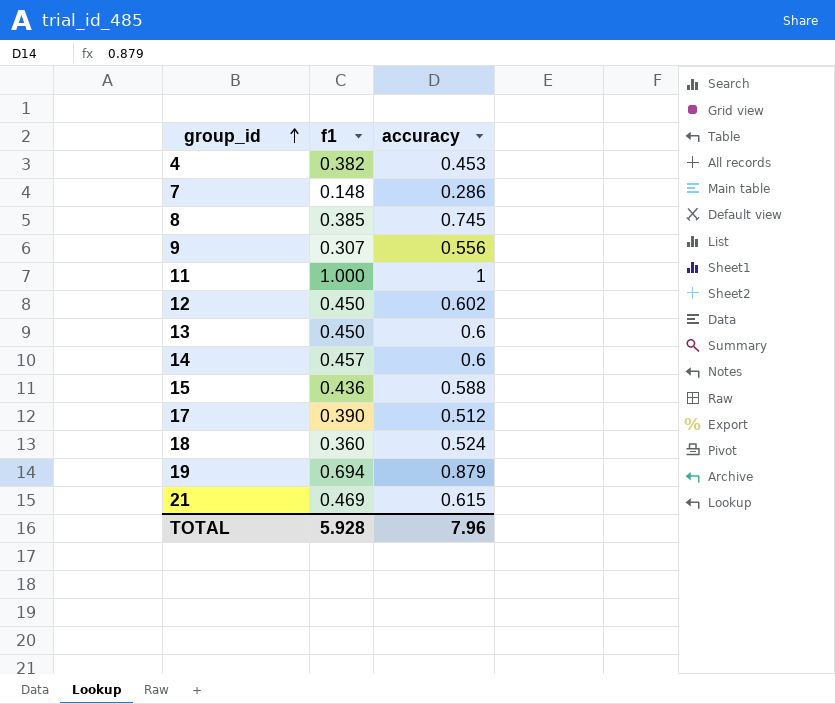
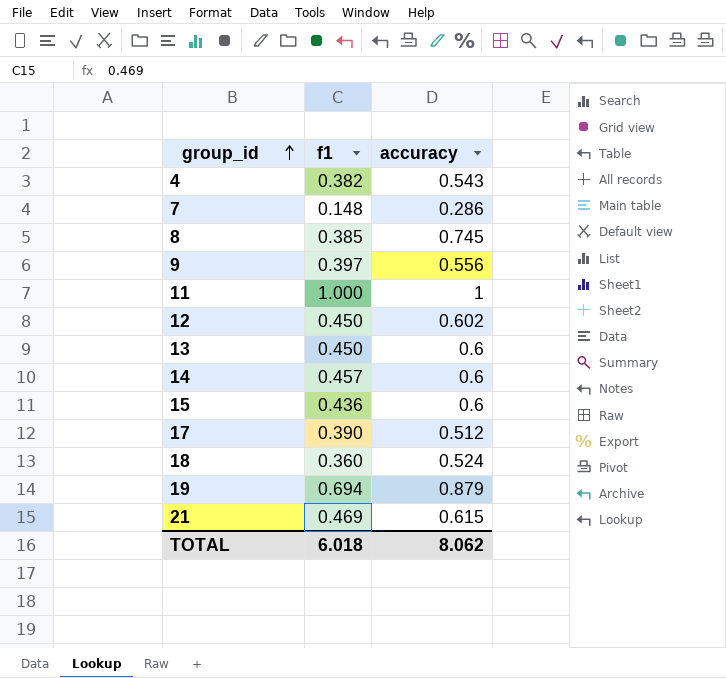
4 | accuracy: 0.453 -> 0.543
9 | f1: 0.307 -> 0.397
15 | accuracy: 0.588 -> 0.6
TOTAL | f1: 5.928 -> 6.018
TOTAL | accuracy: 7.96 -> 8.062

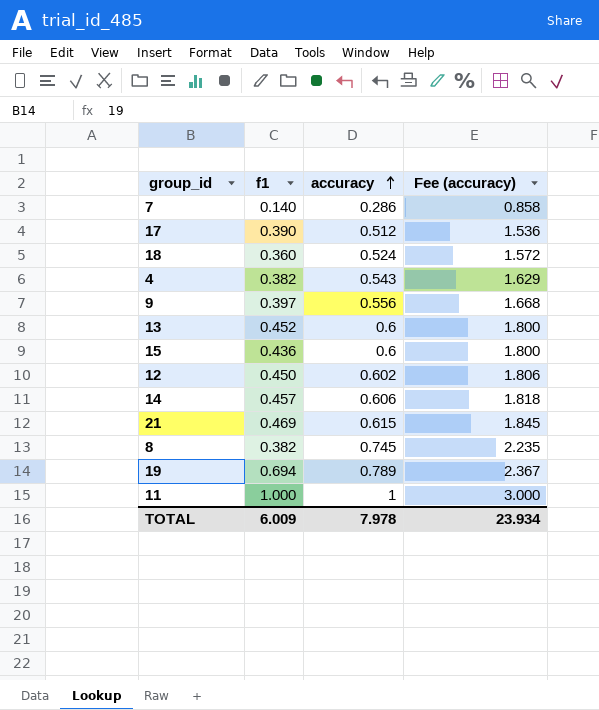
row order: group_id ascending -> accuracy ascending
column Fee (accuracy) | formula: none -> [accuracy] * 3
7 | f1: 0.148 -> 0.140
13 | f1: 0.450 -> 0.452
14 | accuracy: 0.6 -> 0.606
8 | f1: 0.385 -> 0.382
19 | accuracy: 0.879 -> 0.789
TOTAL | f1: 6.018 -> 6.009
TOTAL | accuracy: 8.062 -> 7.978

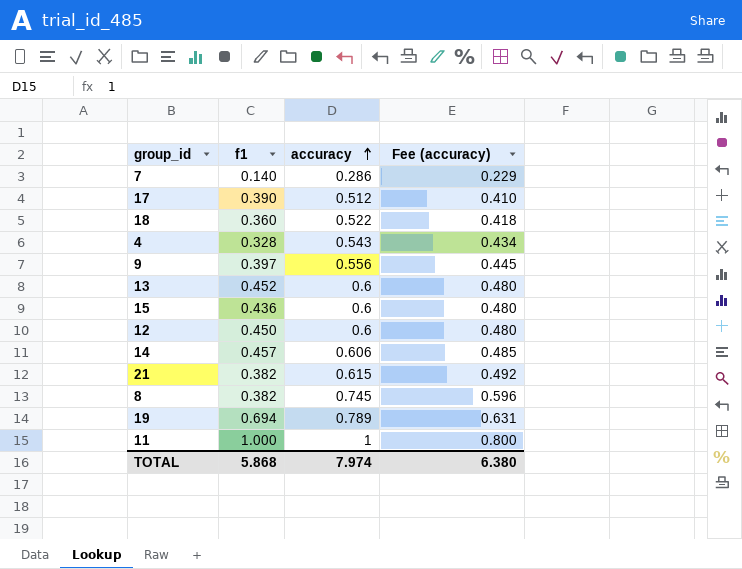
column Fee (accuracy) | formula: [accuracy] * 3 -> [accuracy] * 0.8
18 | accuracy: 0.524 -> 0.522
4 | f1: 0.382 -> 0.328
12 | accuracy: 0.602 -> 0.6
21 | f1: 0.469 -> 0.382
TOTAL | f1: 6.009 -> 5.868
TOTAL | accuracy: 7.978 -> 7.974
TOTAL | Fee (accuracy): 23.934 -> 6.380

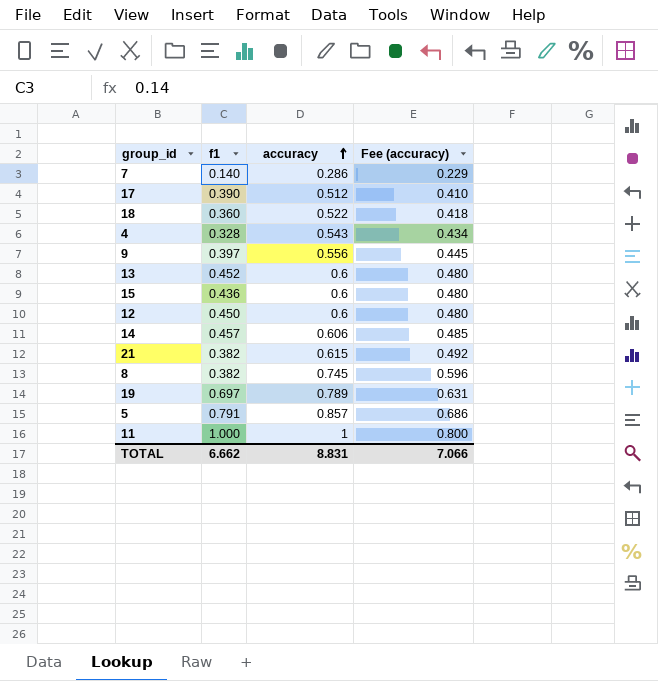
19 | f1: 0.694 -> 0.697
row 5: none -> 0.791 | 0.857 | 0.686
TOTAL | f1: 5.868 -> 6.662
TOTAL | accuracy: 7.974 -> 8.831
TOTAL | Fee (accuracy): 6.380 -> 7.066

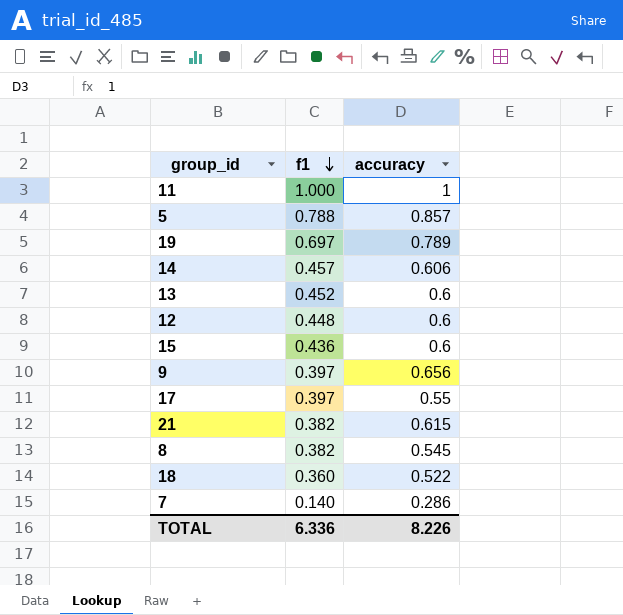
row order: accuracy ascending -> f1 descending
column Fee (accuracy) | formula: [accuracy] * 0.8 -> none
row 4: 0.328 | 0.543 | 0.434 -> none
5 | f1: 0.791 -> 0.788
12 | f1: 0.450 -> 0.448
9 | accuracy: 0.556 -> 0.656
17 | f1: 0.390 -> 0.397
17 | accuracy: 0.512 -> 0.55
8 | accuracy: 0.745 -> 0.545
TOTAL | f1: 6.662 -> 6.336
TOTAL | accuracy: 8.831 -> 8.226

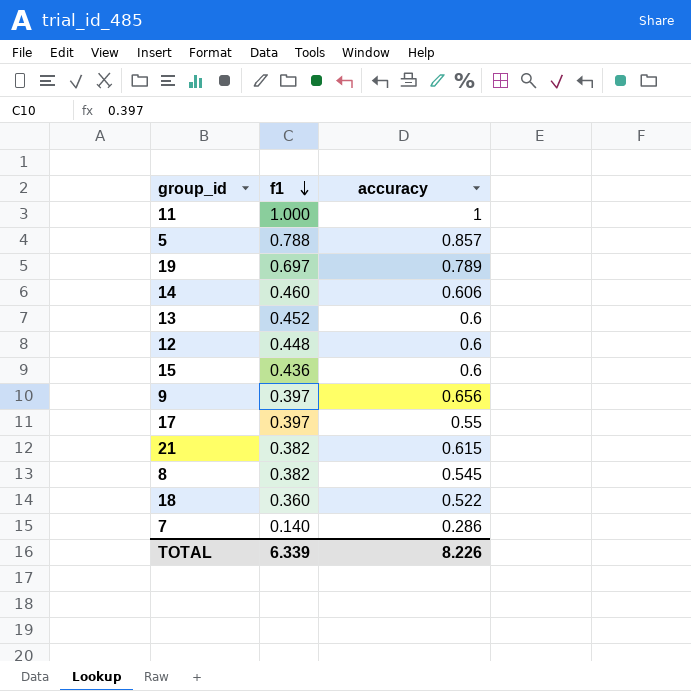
14 | f1: 0.457 -> 0.460
TOTAL | f1: 6.336 -> 6.339

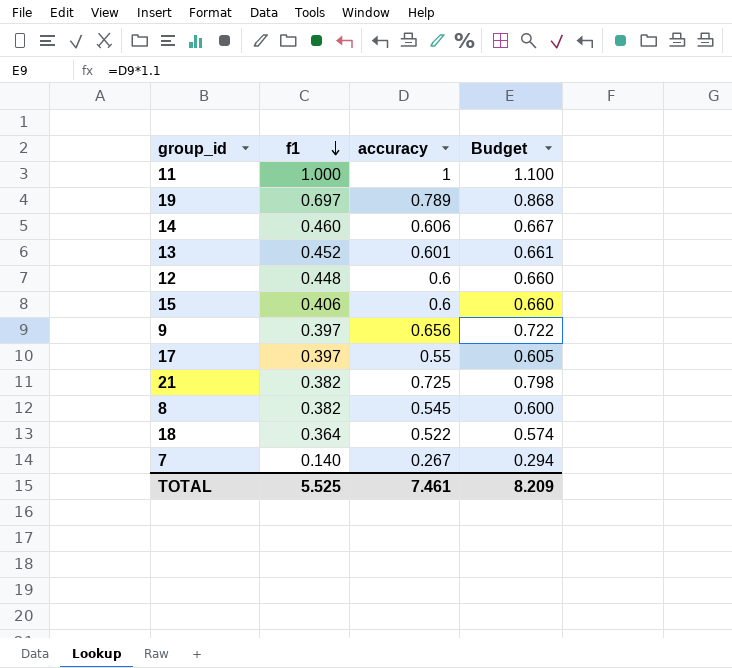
column Budget | formula: none -> [accuracy] * 1.1
row 5: 0.788 | 0.857 -> none
13 | accuracy: 0.6 -> 0.601
15 | f1: 0.436 -> 0.406
21 | accuracy: 0.615 -> 0.725
18 | f1: 0.360 -> 0.364
7 | accuracy: 0.286 -> 0.267
TOTAL | f1: 6.339 -> 5.525
TOTAL | accuracy: 8.226 -> 7.461

